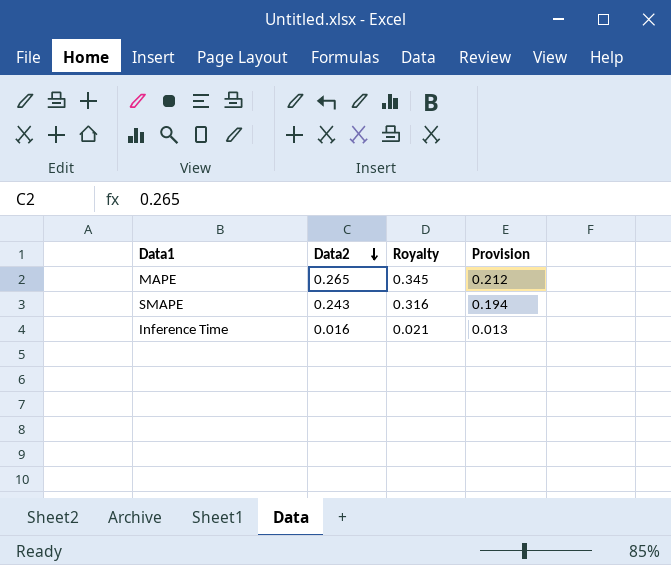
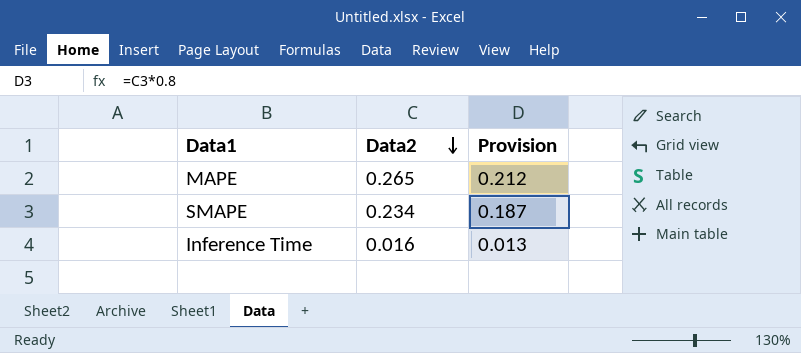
column Royalty | formula: [Data2] * 1.3 -> none
SMAPE | Data2: 0.243 -> 0.234
SMAPE | Provision: 0.194 -> 0.187

